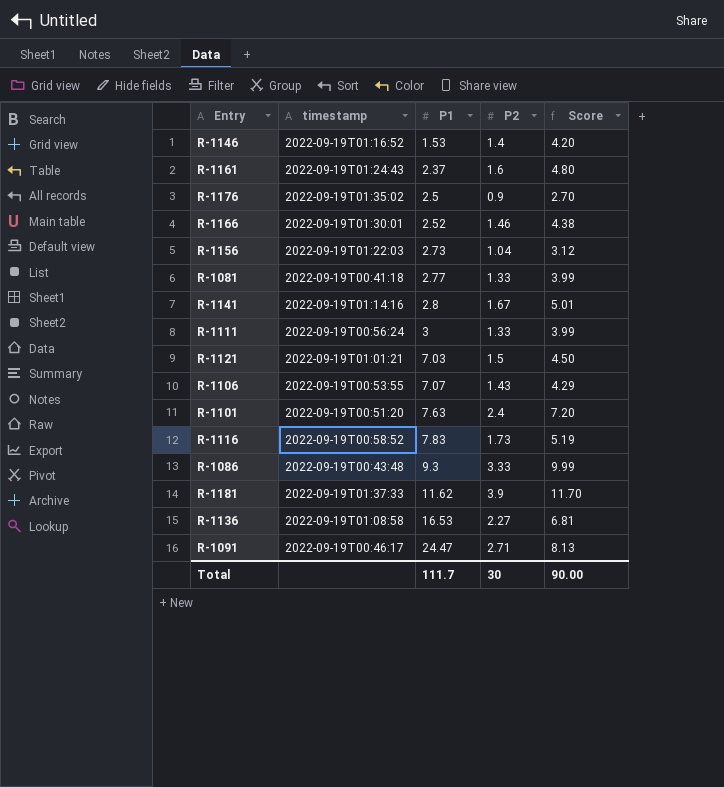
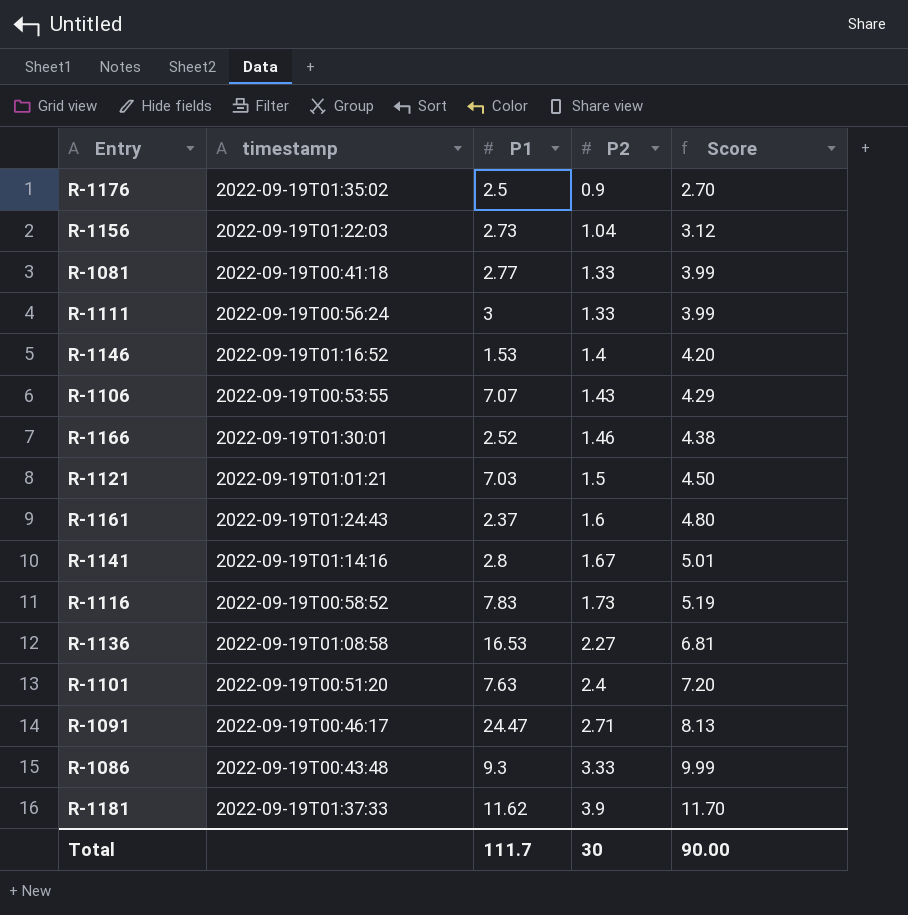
row order: P1 ascending -> P2 ascending

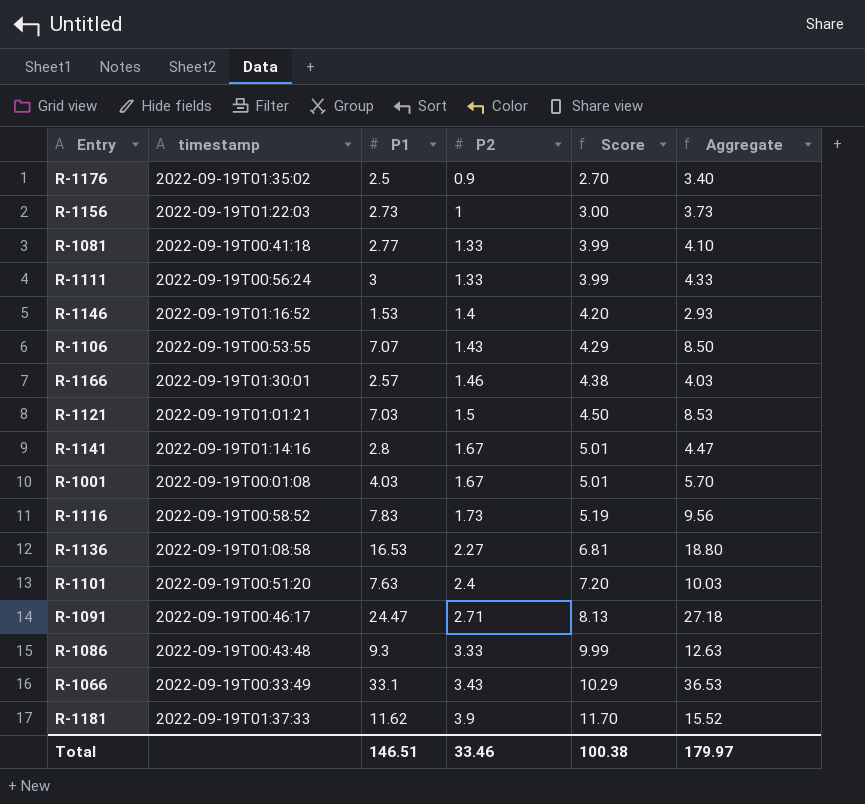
column Aggregate | formula: none -> [P1] + [P2]
row R-1161: 2022-09-19T01:24:43 | 2.37 | 1.6 | 4.80 -> none
R-1156 | P2: 1.04 -> 1
R-1156 | Score: 3.12 -> 3.00
R-1166 | P1: 2.52 -> 2.57
row R-1001: none -> 2022-09-19T00:01:08 | 4.03 | 1.67 | 5.01 | 5.70
row R-1066: none -> 2022-09-19T00:33:49 | 33.1 | 3.43 | 10.29 | 36.53
Total | P1: 111.7 -> 146.51
Total | P2: 30 -> 33.46
Total | Score: 90.00 -> 100.38

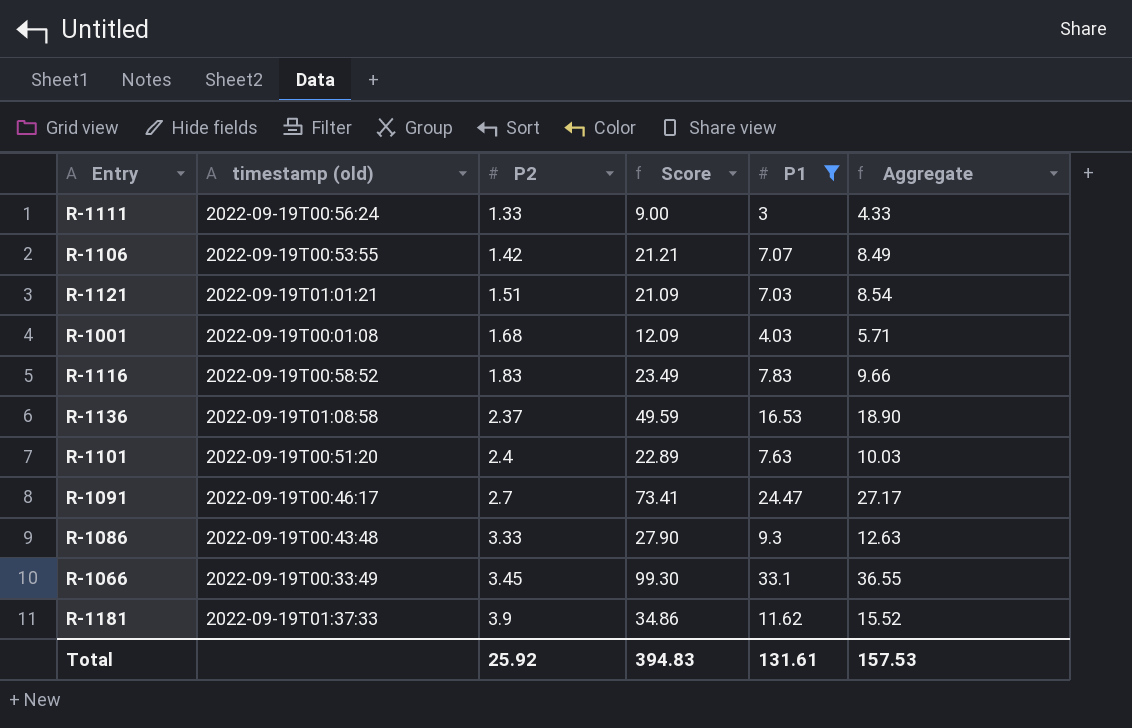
filter: none -> P1 >= 3
column name: timestamp -> timestamp (old)
column Score | formula: [P2] * 3 -> [P1] * 3
column P1 | position: 3 -> 5
R-1106 | P2: 1.43 -> 1.42
R-1106 | Aggregate: 8.50 -> 8.49
R-1121 | P2: 1.5 -> 1.51
R-1121 | Aggregate: 8.53 -> 8.54
R-1001 | P2: 1.67 -> 1.68
R-1001 | Aggregate: 5.70 -> 5.71
R-1116 | P2: 1.73 -> 1.83
R-1116 | Aggregate: 9.56 -> 9.66
R-1136 | P2: 2.27 -> 2.37
R-1136 | Aggregate: 18.80 -> 18.90
R-1091 | P2: 2.71 -> 2.7
R-1091 | Aggregate: 27.18 -> 27.17
R-1066 | P2: 3.43 -> 3.45
R-1066 | Aggregate: 36.53 -> 36.55
Total | P2: 33.46 -> 25.92
Total | Score: 100.38 -> 394.83
Total | P1: 146.51 -> 131.61
Total | Aggregate: 179.97 -> 157.53

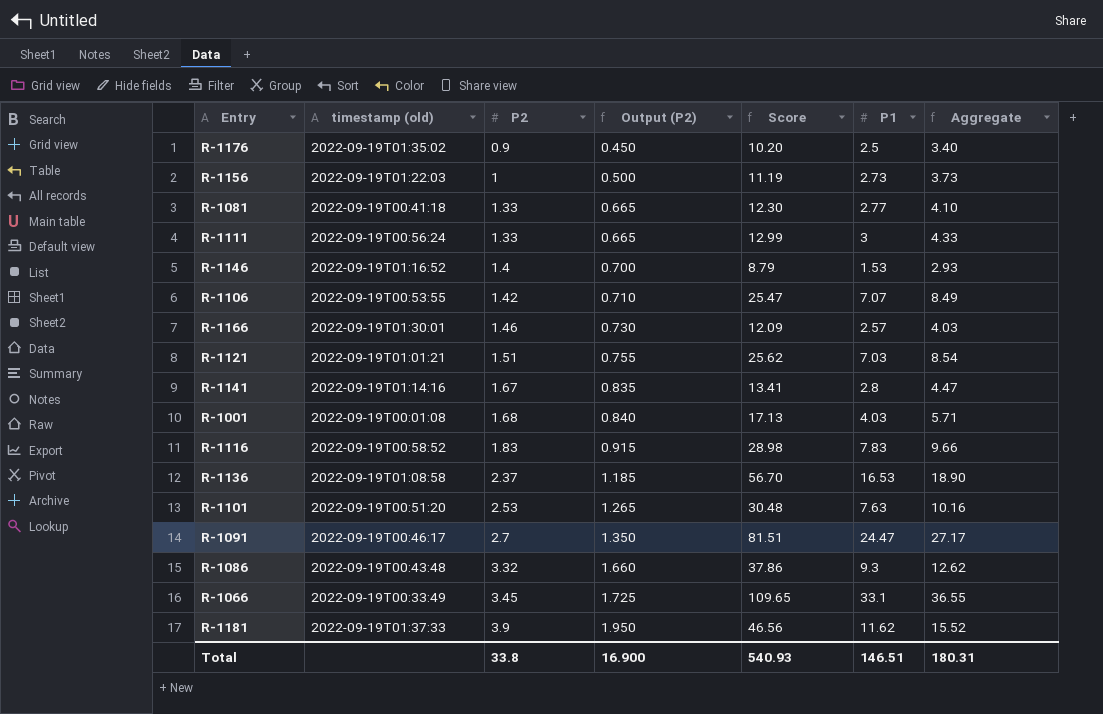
filter: P1 >= 3 -> none
column Output (P2) | formula: none -> [P2] * 0.5
column Score | formula: [P1] * 3 -> [Aggregate] * 3
R-1101 | P2: 2.4 -> 2.53
R-1101 | Aggregate: 10.03 -> 10.16
R-1086 | P2: 3.33 -> 3.32
R-1086 | Aggregate: 12.63 -> 12.62
Total | P2: 25.92 -> 33.8
Total | Score: 394.83 -> 540.93
Total | P1: 131.61 -> 146.51
Total | Aggregate: 157.53 -> 180.31

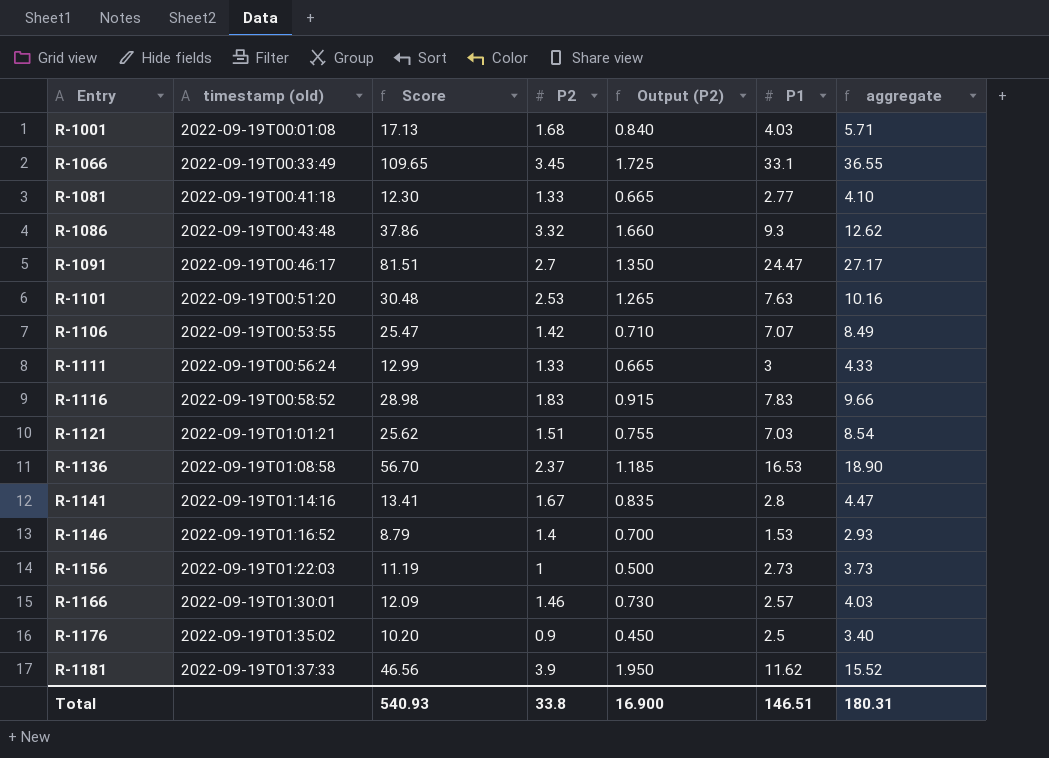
row order: P2 ascending -> Entry ascending
column Score | position: 5 -> 3
column name: Aggregate -> aggregate

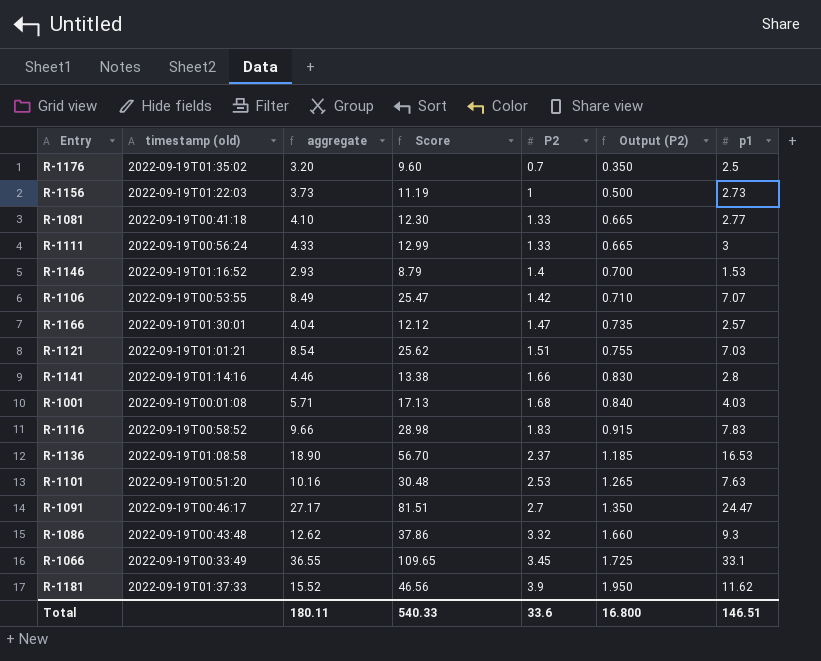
row order: Entry ascending -> P2 ascending
column aggregate | position: 7 -> 3
column name: P1 -> p1
R-1176 | aggregate: 3.40 -> 3.20
R-1176 | Score: 10.20 -> 9.60
R-1176 | P2: 0.9 -> 0.7
R-1176 | Output (P2): 0.450 -> 0.350
R-1166 | aggregate: 4.03 -> 4.04
R-1166 | Score: 12.09 -> 12.12
R-1166 | P2: 1.46 -> 1.47
R-1166 | Output (P2): 0.730 -> 0.735
R-1141 | aggregate: 4.47 -> 4.46
R-1141 | Score: 13.41 -> 13.38
R-1141 | P2: 1.67 -> 1.66
R-1141 | Output (P2): 0.835 -> 0.830
Total | aggregate: 180.31 -> 180.11
Total | Score: 540.93 -> 540.33
Total | P2: 33.8 -> 33.6
Total | Output (P2): 16.900 -> 16.800

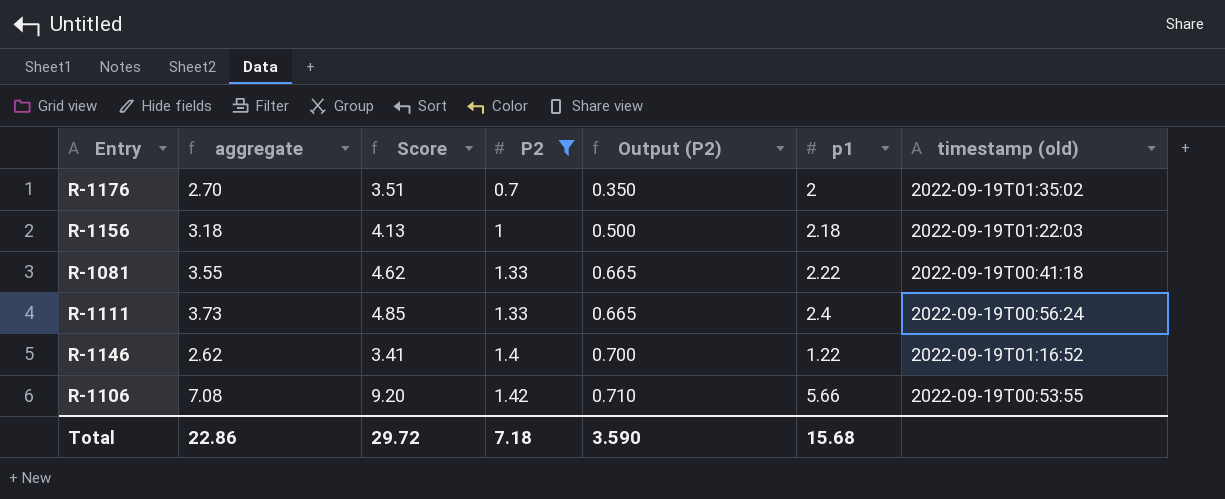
filter: none -> P2 <= 1.42
column Score | formula: [aggregate] * 3 -> [aggregate] * 1.3
column timestamp (old) | position: 2 -> 7
R-1176 | aggregate: 3.20 -> 2.70
R-1176 | p1: 2.5 -> 2
R-1156 | aggregate: 3.73 -> 3.18
R-1156 | p1: 2.73 -> 2.18
R-1081 | aggregate: 4.10 -> 3.55
R-1081 | p1: 2.77 -> 2.22
R-1111 | aggregate: 4.33 -> 3.73
R-1111 | p1: 3 -> 2.4
R-1146 | aggregate: 2.93 -> 2.62
R-1146 | p1: 1.53 -> 1.22
R-1106 | aggregate: 8.49 -> 7.08
R-1106 | p1: 7.07 -> 5.66
Total | aggregate: 180.11 -> 22.86
Total | Score: 540.33 -> 29.72
Total | P2: 33.6 -> 7.18
Total | Output (P2): 16.800 -> 3.590
Total | p1: 146.51 -> 15.68

